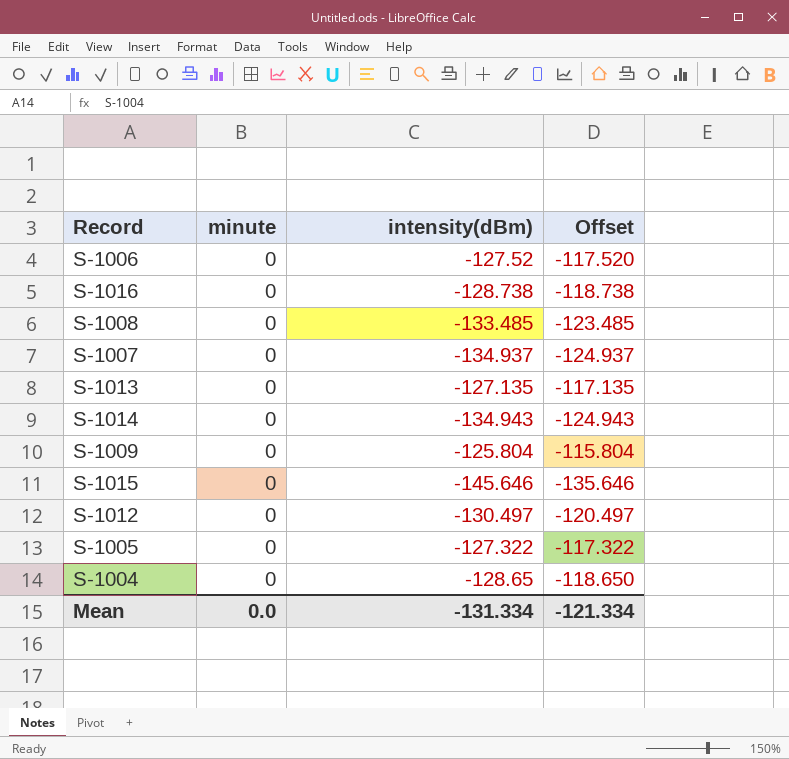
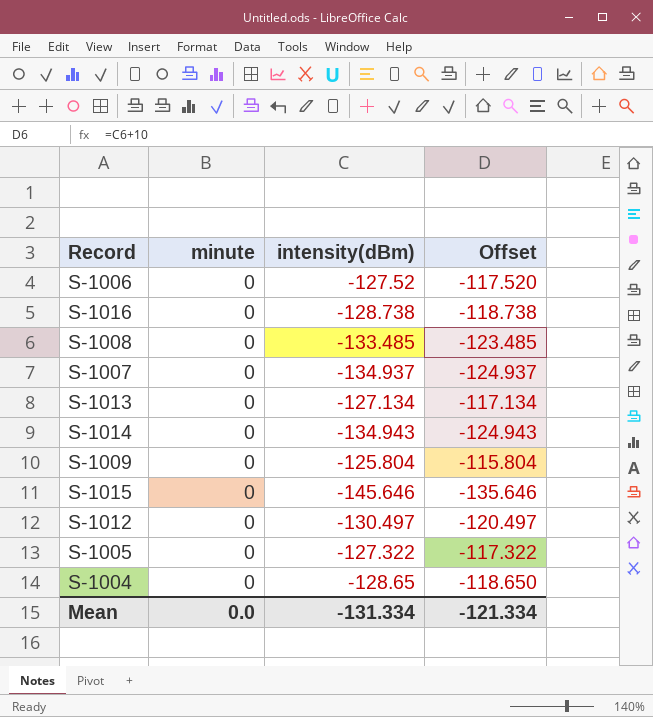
S-1013 | intensity(dBm): -127.135 -> -127.134
S-1013 | Offset: -117.135 -> -117.134

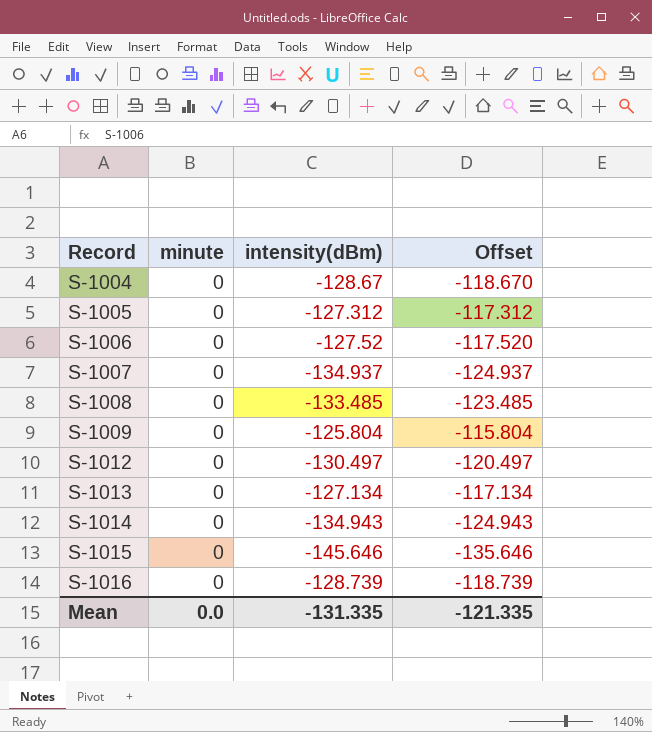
row order: none -> Record ascending
S-1004 | intensity(dBm): -128.65 -> -128.67
S-1004 | Offset: -118.650 -> -118.670
S-1005 | intensity(dBm): -127.322 -> -127.312
S-1005 | Offset: -117.322 -> -117.312
S-1016 | intensity(dBm): -128.738 -> -128.739
S-1016 | Offset: -118.738 -> -118.739
Mean | intensity(dBm): -131.334 -> -131.335
Mean | Offset: -121.334 -> -121.335

